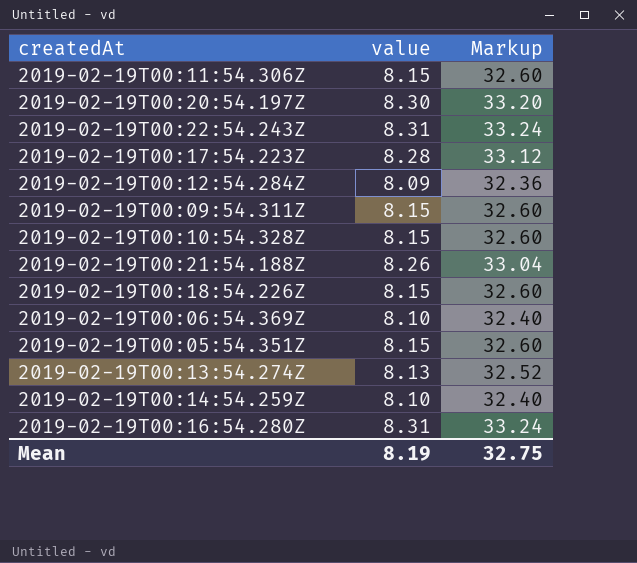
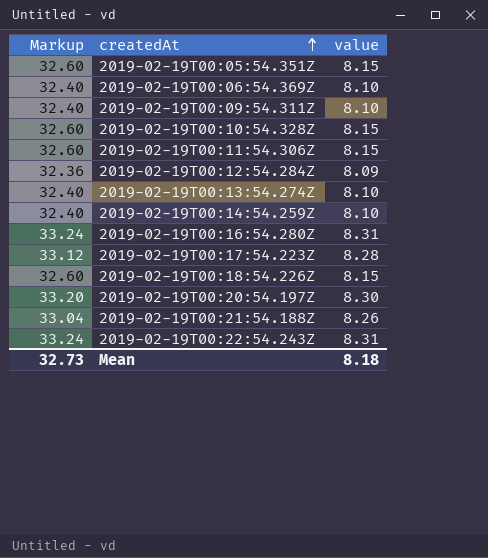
row order: none -> createdAt ascending
column Markup | position: 3 -> 1
2019-02-19T00:09:54.311Z | Markup: 32.60 -> 32.40
2019-02-19T00:09:54.311Z | value: 8.15 -> 8.10
2019-02-19T00:13:54.274Z | Markup: 32.52 -> 32.40
2019-02-19T00:13:54.274Z | value: 8.13 -> 8.10
Mean | Markup: 32.75 -> 32.73
Mean | value: 8.19 -> 8.18

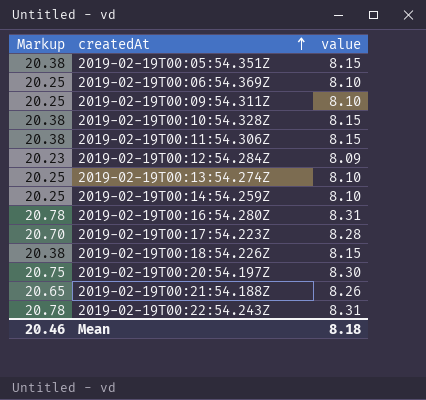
column Markup | formula: [value] * 4 -> [value] * 2.5
Mean | Markup: 32.73 -> 20.46

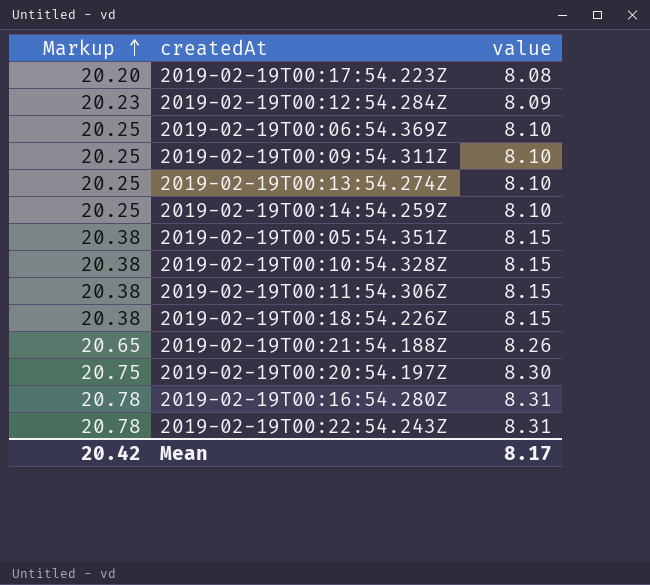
row order: createdAt ascending -> Markup ascending
2019-02-19T00:17:54.223Z | Markup: 20.70 -> 20.20
2019-02-19T00:17:54.223Z | value: 8.28 -> 8.08
Mean | Markup: 20.46 -> 20.42
Mean | value: 8.18 -> 8.17

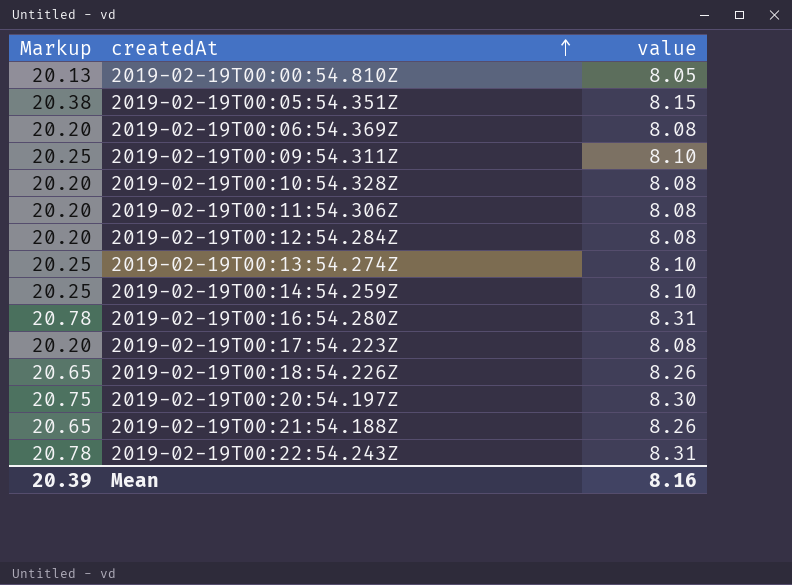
row order: Markup ascending -> createdAt ascending
row 2019-02-19T00:00:54.810Z: none -> 20.13 | 8.05
2019-02-19T00:06:54.369Z | Markup: 20.25 -> 20.20
2019-02-19T00:06:54.369Z | value: 8.10 -> 8.08
2019-02-19T00:10:54.328Z | Markup: 20.38 -> 20.20
2019-02-19T00:10:54.328Z | value: 8.15 -> 8.08
2019-02-19T00:11:54.306Z | Markup: 20.38 -> 20.20
2019-02-19T00:11:54.306Z | value: 8.15 -> 8.08
2019-02-19T00:12:54.284Z | Markup: 20.23 -> 20.20
2019-02-19T00:12:54.284Z | value: 8.09 -> 8.08
2019-02-19T00:18:54.226Z | Markup: 20.38 -> 20.65
2019-02-19T00:18:54.226Z | value: 8.15 -> 8.26
Mean | Markup: 20.42 -> 20.39
Mean | value: 8.17 -> 8.16

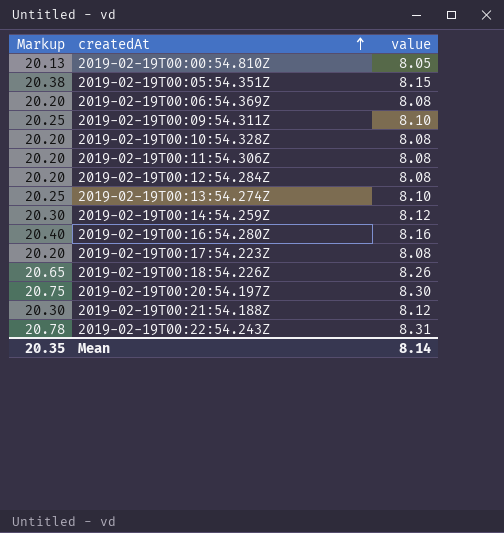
2019-02-19T00:14:54.259Z | Markup: 20.25 -> 20.30
2019-02-19T00:14:54.259Z | value: 8.10 -> 8.12
2019-02-19T00:16:54.280Z | Markup: 20.78 -> 20.40
2019-02-19T00:16:54.280Z | value: 8.31 -> 8.16
2019-02-19T00:21:54.188Z | Markup: 20.65 -> 20.30
2019-02-19T00:21:54.188Z | value: 8.26 -> 8.12
Mean | Markup: 20.39 -> 20.35
Mean | value: 8.16 -> 8.14

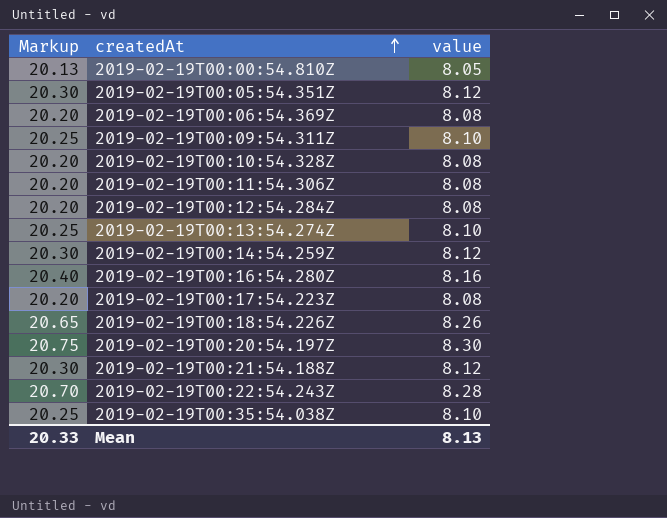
2019-02-19T00:05:54.351Z | Markup: 20.38 -> 20.30
2019-02-19T00:05:54.351Z | value: 8.15 -> 8.12
2019-02-19T00:22:54.243Z | Markup: 20.78 -> 20.70
2019-02-19T00:22:54.243Z | value: 8.31 -> 8.28
row 2019-02-19T00:35:54.038Z: none -> 20.25 | 8.10
Mean | Markup: 20.35 -> 20.33
Mean | value: 8.14 -> 8.13

